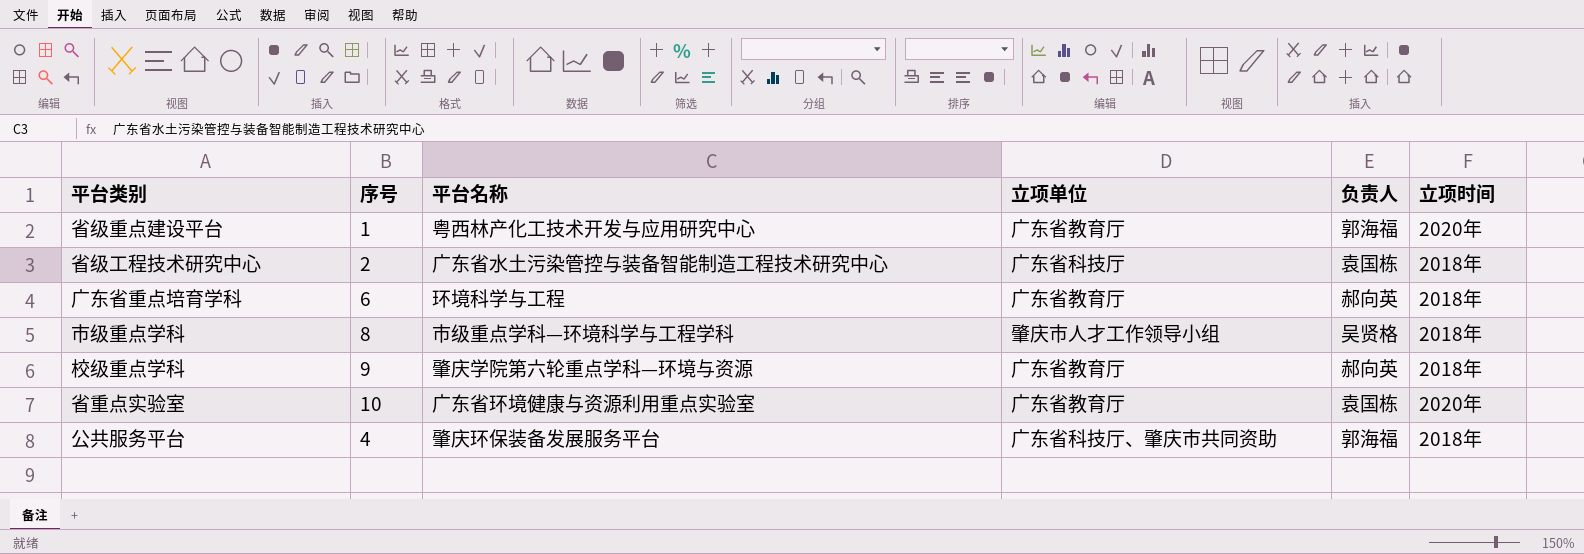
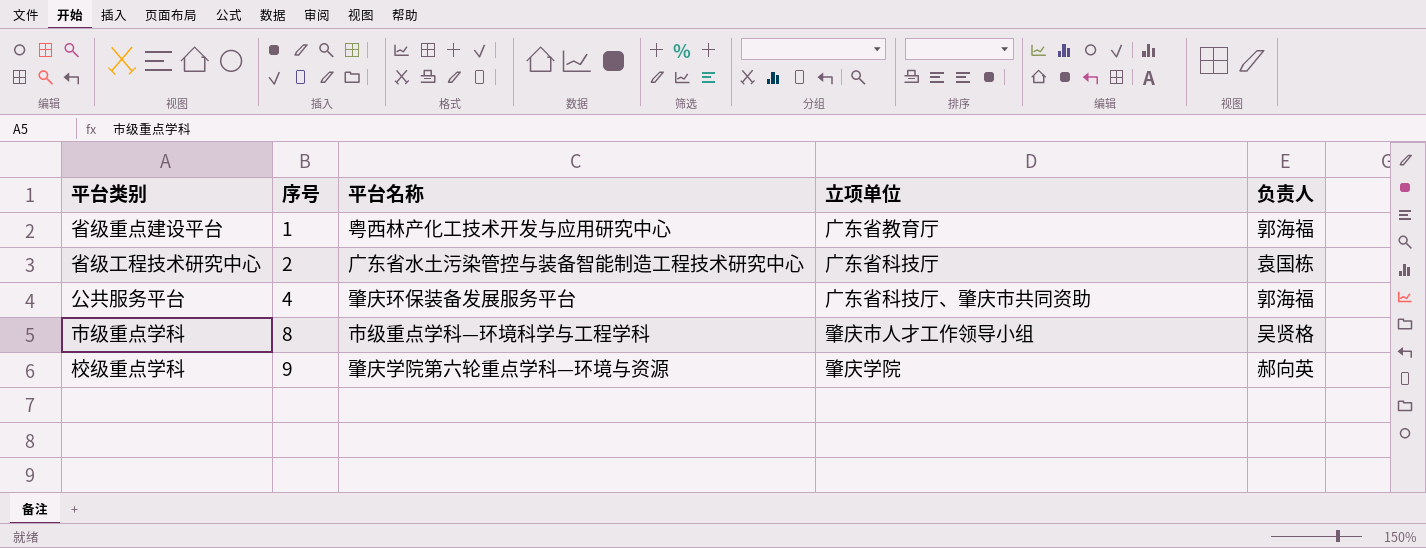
row order: none -> 序号 ascending
column 立项时间 | position: 6 -> none
row 广东省重点培育学科: 6 | 环境科学与工程 | 广东省教育厅 | 郝向英 | 2018年 -> none
row 省重点实验室: 10 | 广东省环境健康与资源利用重点实验室 | 广东省教育厅 | 袁国栋 | 2020年 -> none
校级重点学科 | 立项单位: 广东省教育厅 -> 肇庆学院

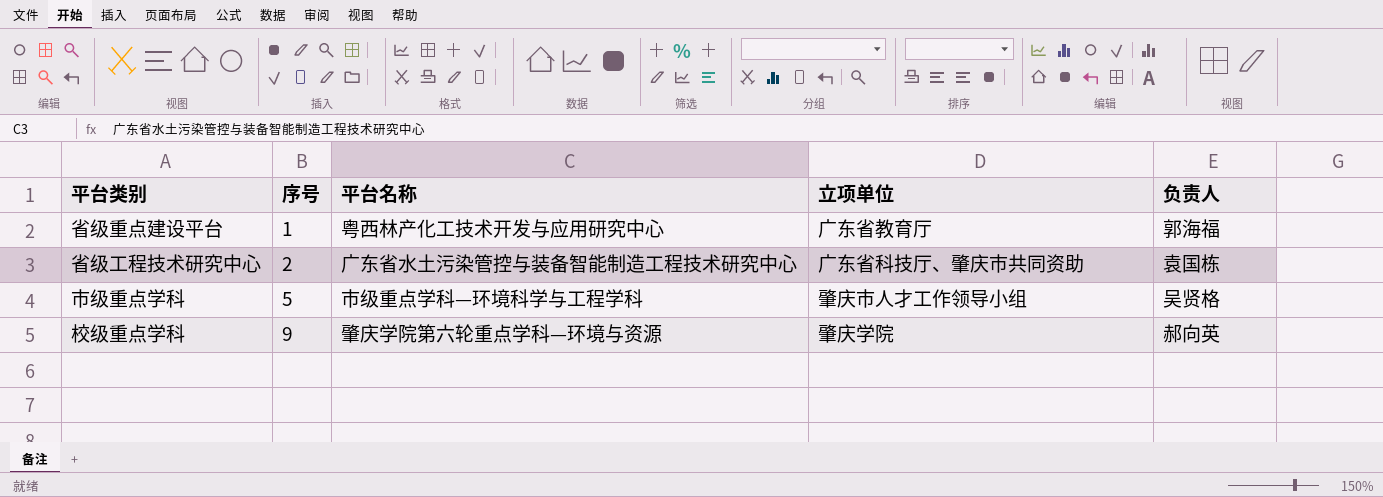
row 公共服务平台: 4 | 肇庆环保装备发展服务平台 | 广东省科技厅、肇庆市共同资助 | 郭海福 -> none
省级工程技术研究中心 | 立项单位: 广东省科技厅 -> 广东省科技厅、肇庆市共同资助
市级重点学科 | 序号: 8 -> 5

